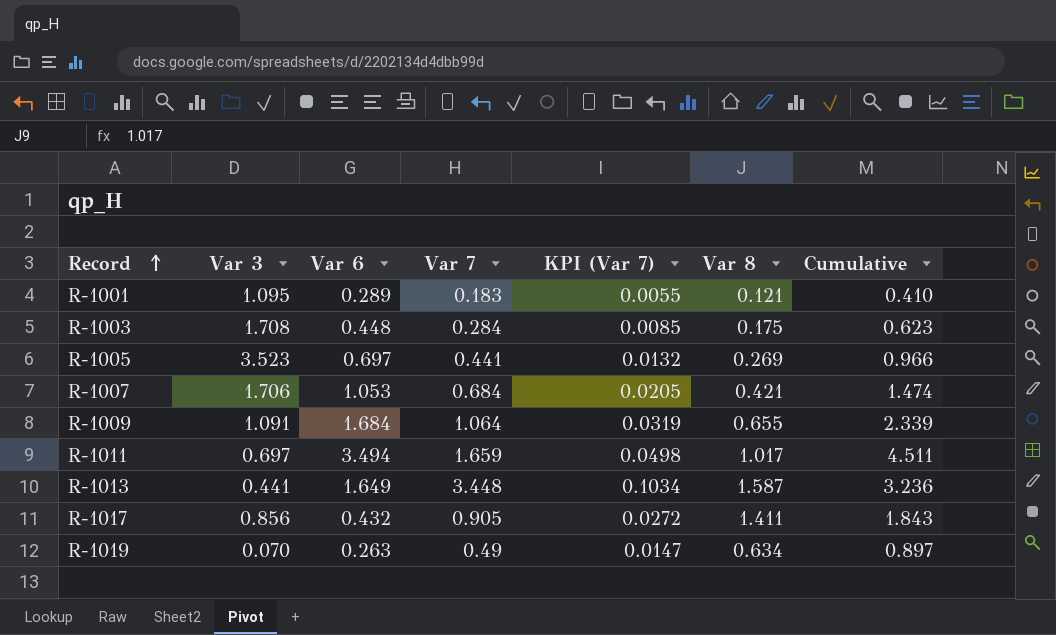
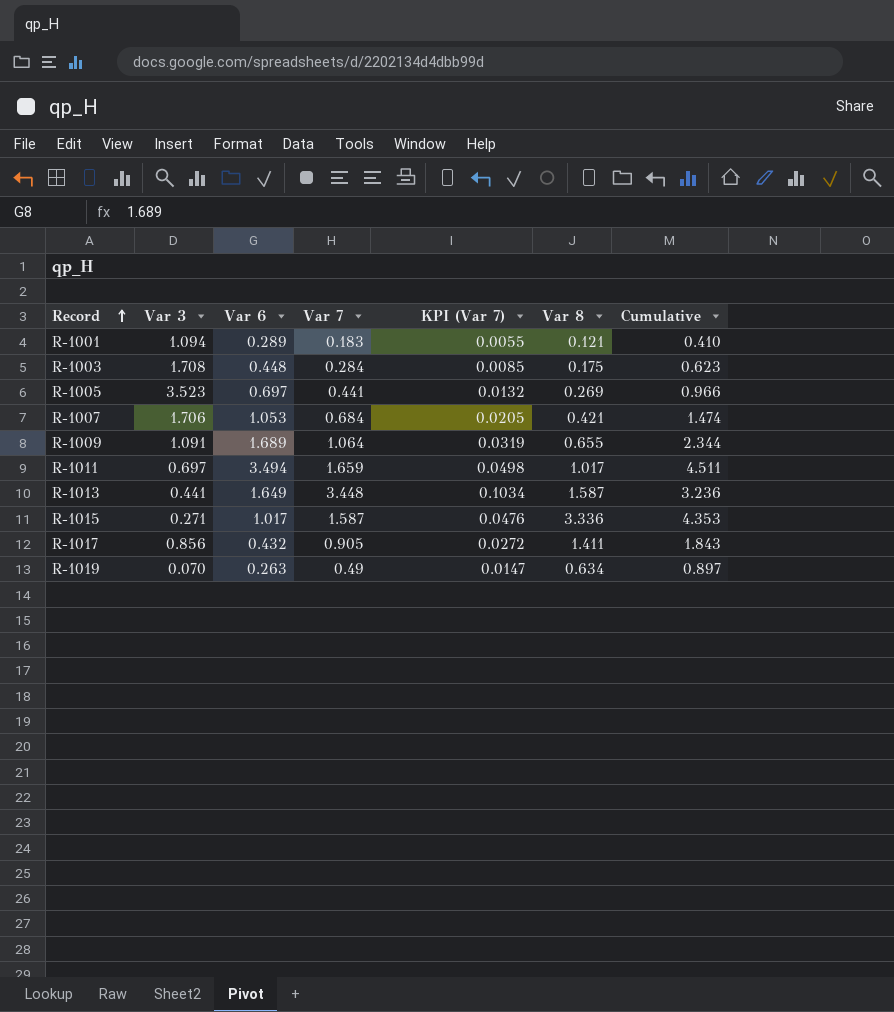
R-1001 | Var 3: 1.095 -> 1.094
R-1009 | Var 6: 1.684 -> 1.689
R-1009 | Cumulative: 2.339 -> 2.344
row R-1015: none -> 0.271 | 1.017 | 1.587 | 0.0476 | 3.336 | 4.353

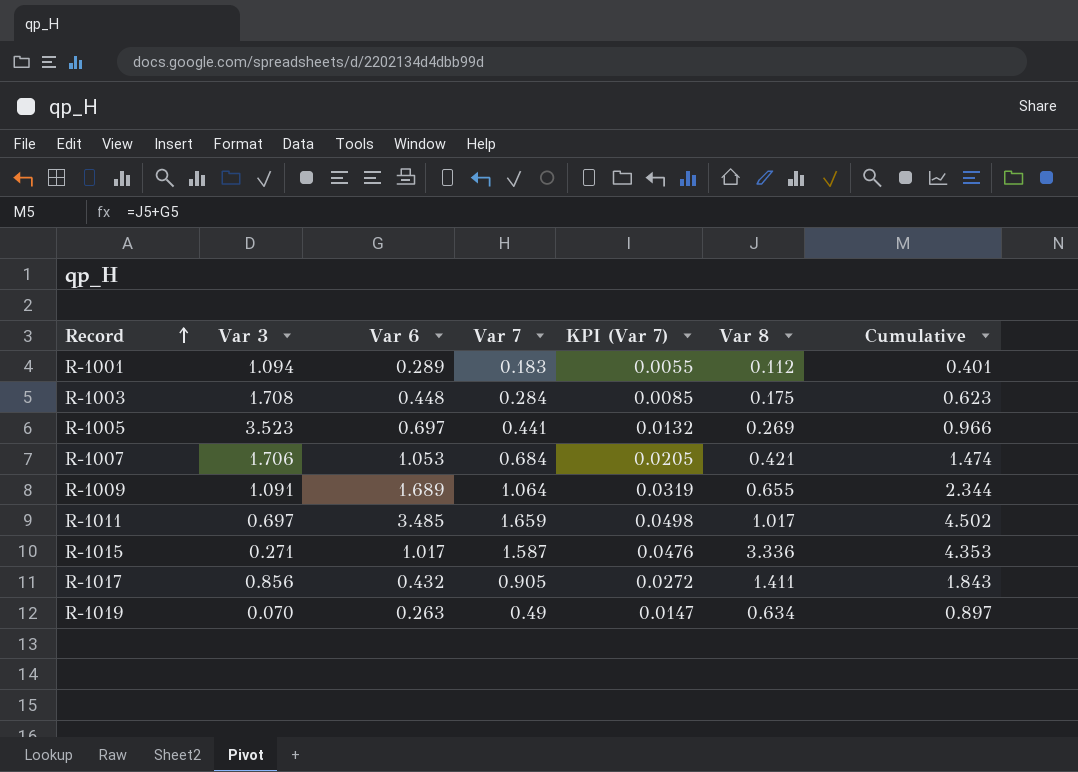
row R-1013: 0.441 | 1.649 | 3.448 | 0.1034 | 1.587 | 3.236 -> none
R-1001 | Var 8: 0.121 -> 0.112
R-1001 | Cumulative: 0.410 -> 0.401
R-1011 | Var 6: 3.494 -> 3.485
R-1011 | Cumulative: 4.511 -> 4.502

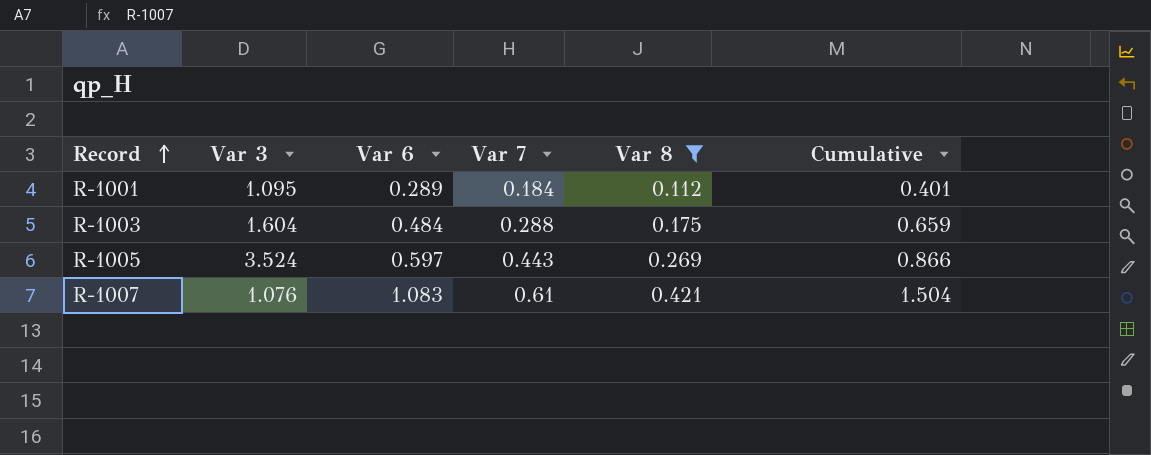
filter: none -> Var 8 <= 0.421
column KPI (Var 7) | formula: [Var 7] * 0.03 -> none
R-1001 | Var 3: 1.094 -> 1.095
R-1001 | Var 7: 0.183 -> 0.184
R-1003 | Var 3: 1.708 -> 1.604
R-1003 | Var 6: 0.448 -> 0.484
R-1003 | Var 7: 0.284 -> 0.288
R-1003 | Cumulative: 0.623 -> 0.659
R-1005 | Var 3: 3.523 -> 3.524
R-1005 | Var 6: 0.697 -> 0.597
R-1005 | Var 7: 0.441 -> 0.443
R-1005 | Cumulative: 0.966 -> 0.866
R-1007 | Var 3: 1.706 -> 1.076
R-1007 | Var 6: 1.053 -> 1.083
R-1007 | Var 7: 0.684 -> 0.61
R-1007 | Cumulative: 1.474 -> 1.504

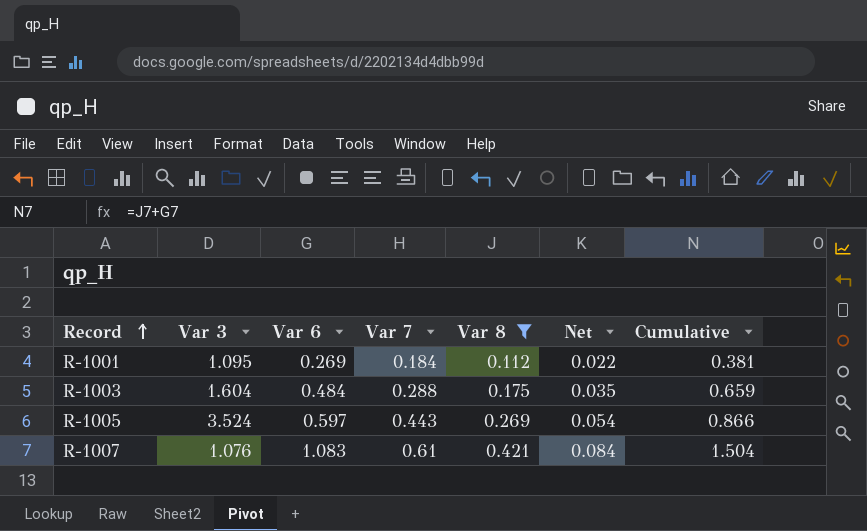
column Net | formula: none -> [Var 8] * 0.2
R-1001 | Var 6: 0.289 -> 0.269
R-1001 | Cumulative: 0.401 -> 0.381

